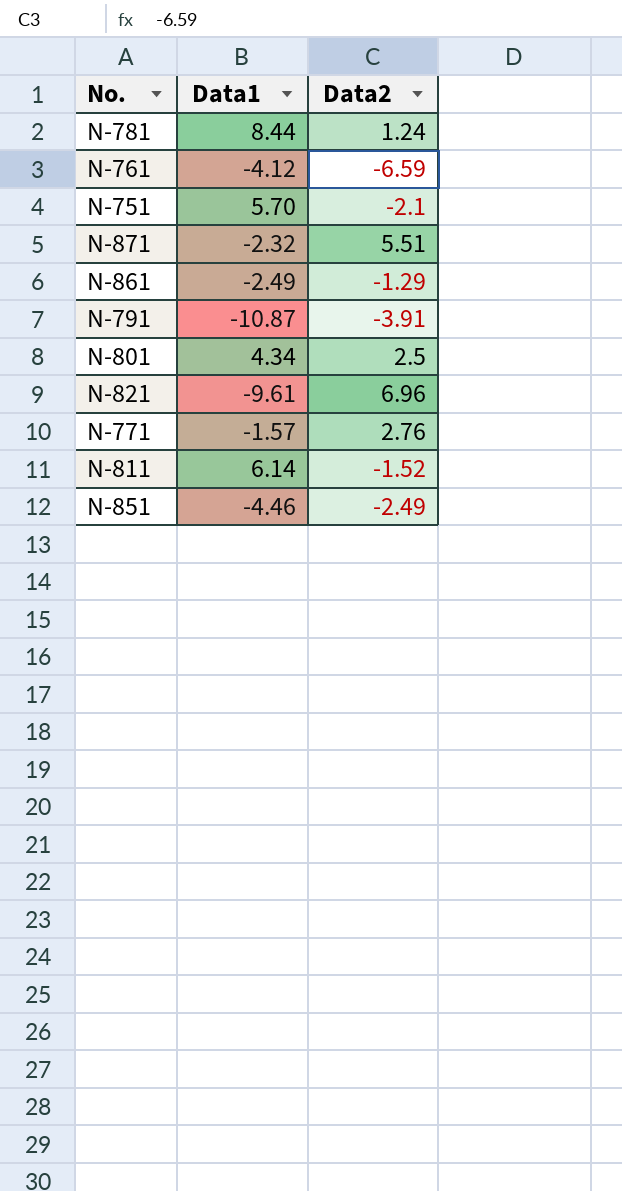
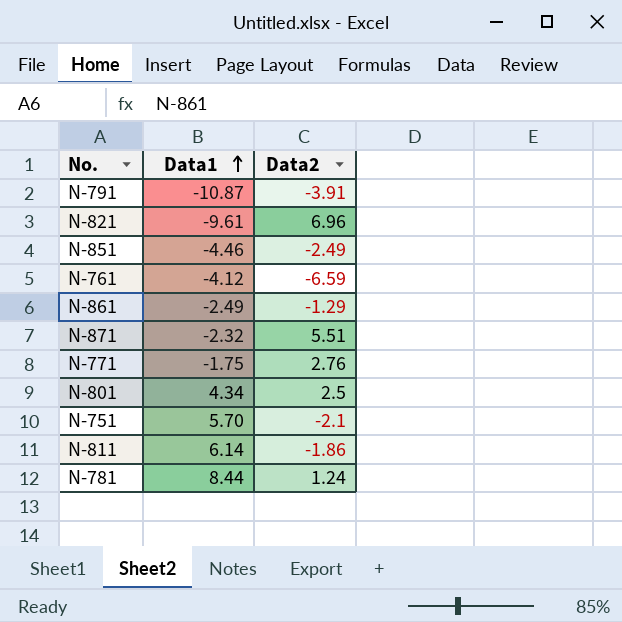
row order: none -> Data1 ascending
N-771 | Data1: -1.57 -> -1.75
N-811 | Data2: -1.52 -> -1.86

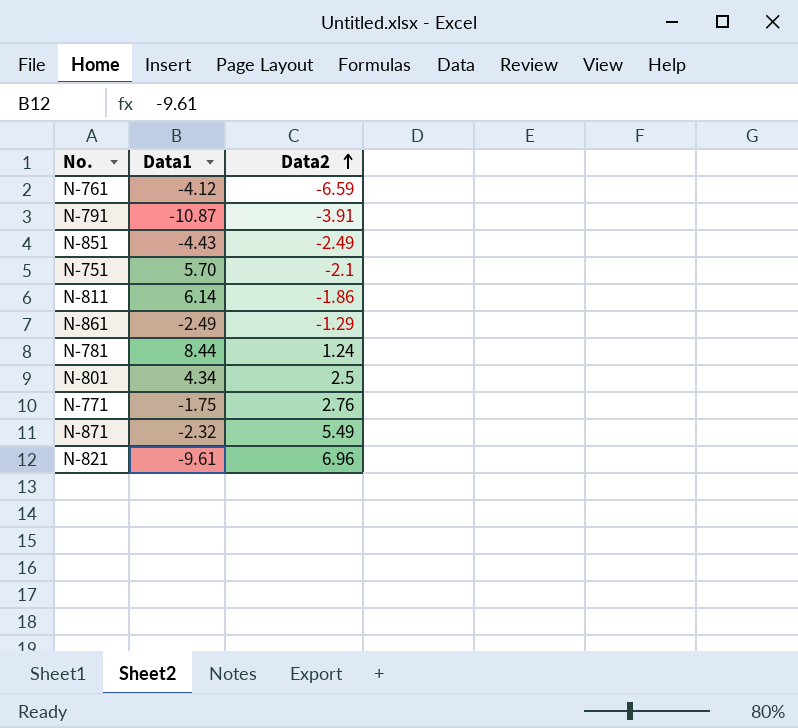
row order: Data1 ascending -> Data2 ascending
N-851 | Data1: -4.46 -> -4.43
N-871 | Data2: 5.51 -> 5.49

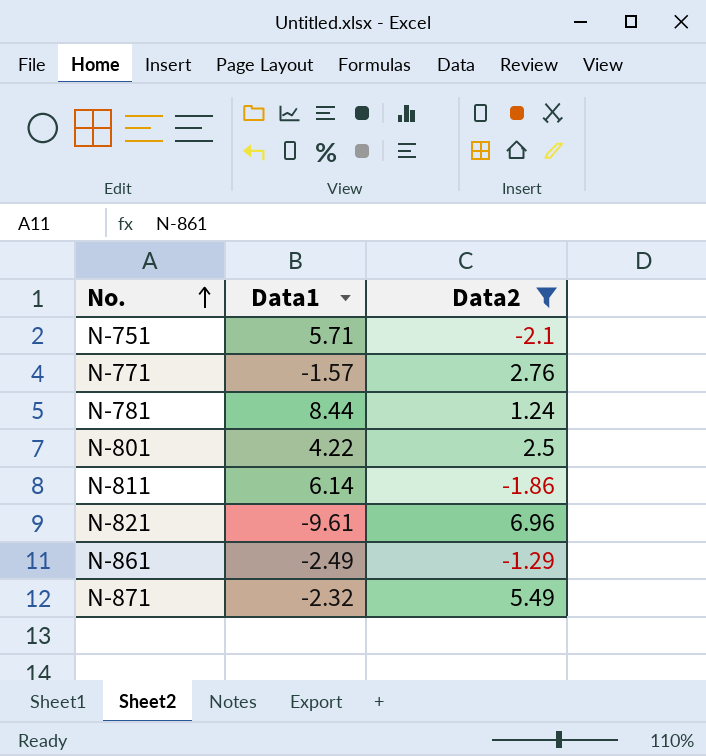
filter: none -> Data2 >= -2.1
row order: Data2 ascending -> No. ascending
N-751 | Data1: 5.70 -> 5.71
N-771 | Data1: -1.75 -> -1.57
N-801 | Data1: 4.34 -> 4.22

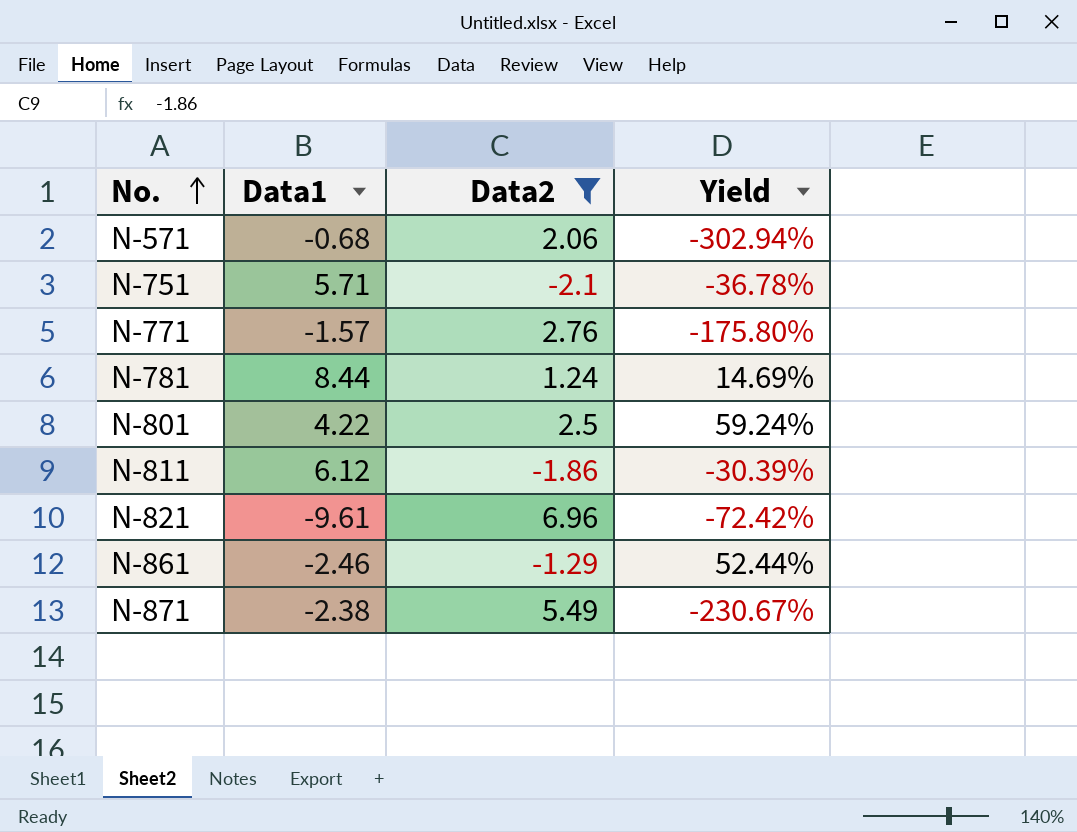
column Yield | formula: none -> [Data2] / [Data1]
row N-571: none -> -0.68 | 2.06 | -302.94%
N-811 | Data1: 6.14 -> 6.12
N-861 | Data1: -2.49 -> -2.46
N-871 | Data1: -2.32 -> -2.38

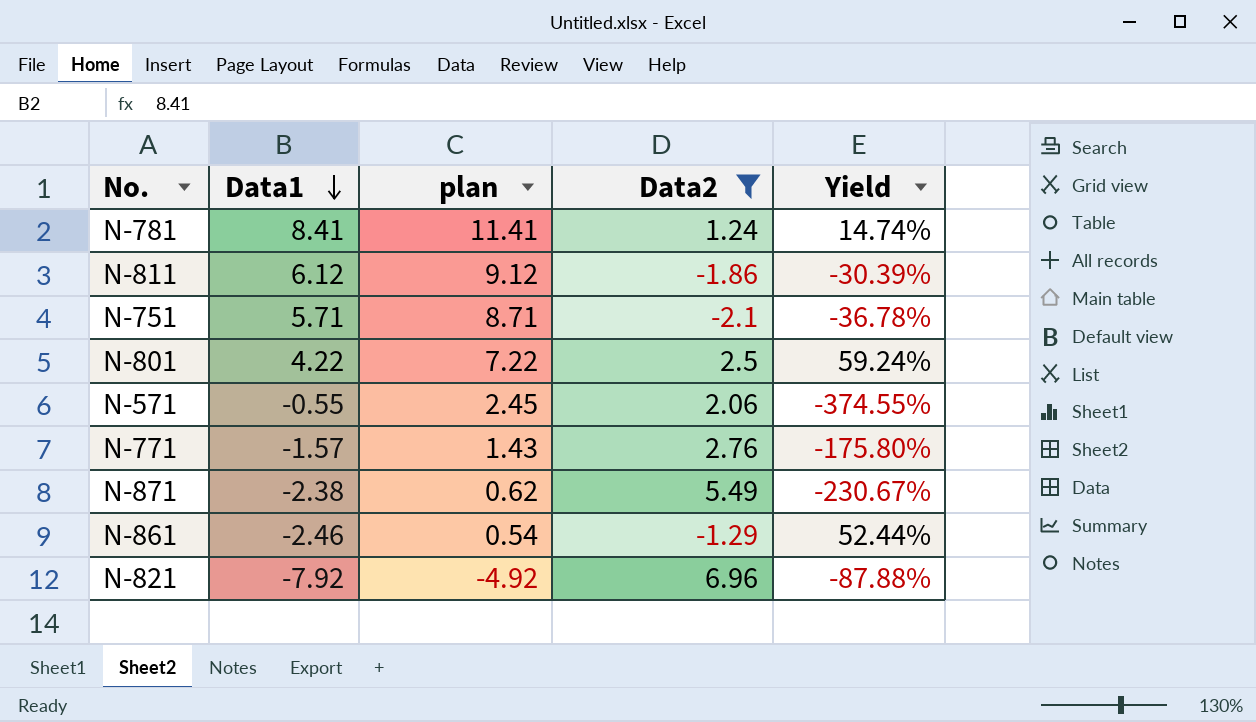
row order: No. ascending -> Data1 descending
column plan | formula: none -> [Data1] + 3
N-781 | Data1: 8.44 -> 8.41
N-781 | Yield: 14.69% -> 14.74%
N-571 | Data1: -0.68 -> -0.55
N-571 | Yield: -302.94% -> -374.55%
N-821 | Data1: -9.61 -> -7.92
N-821 | Yield: -72.42% -> -87.88%

